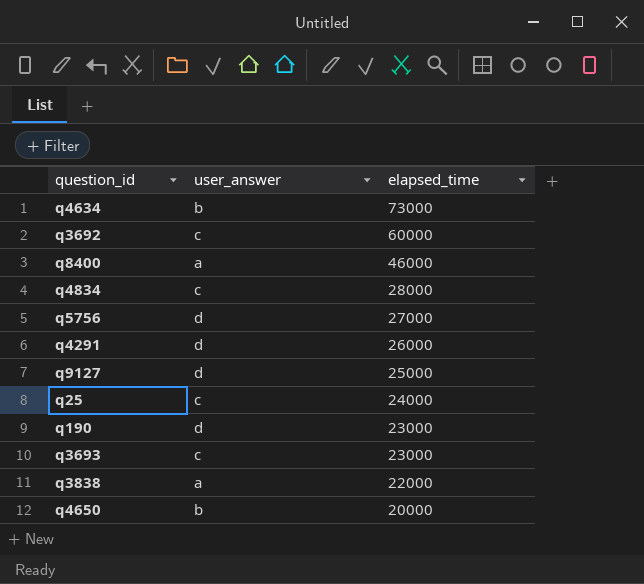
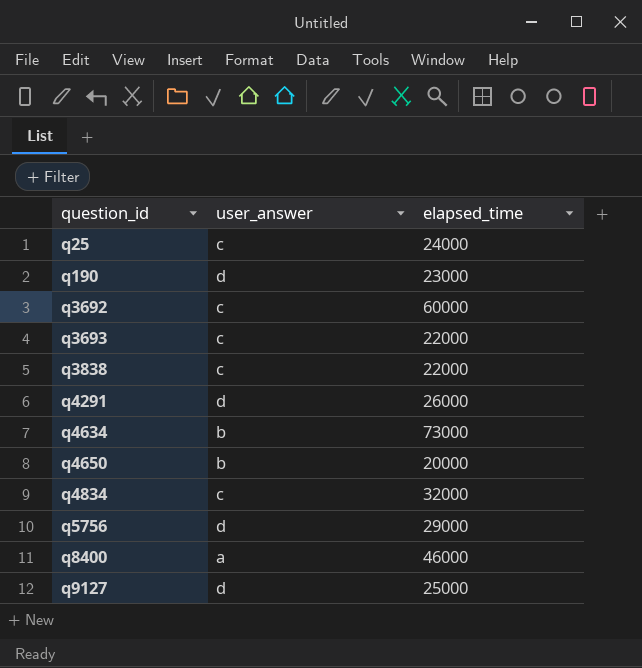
row order: elapsed_time descending -> question_id ascending
q3693 | elapsed_time: 23000 -> 22000
q3838 | user_answer: a -> c
q4834 | elapsed_time: 28000 -> 32000
q5756 | elapsed_time: 27000 -> 29000

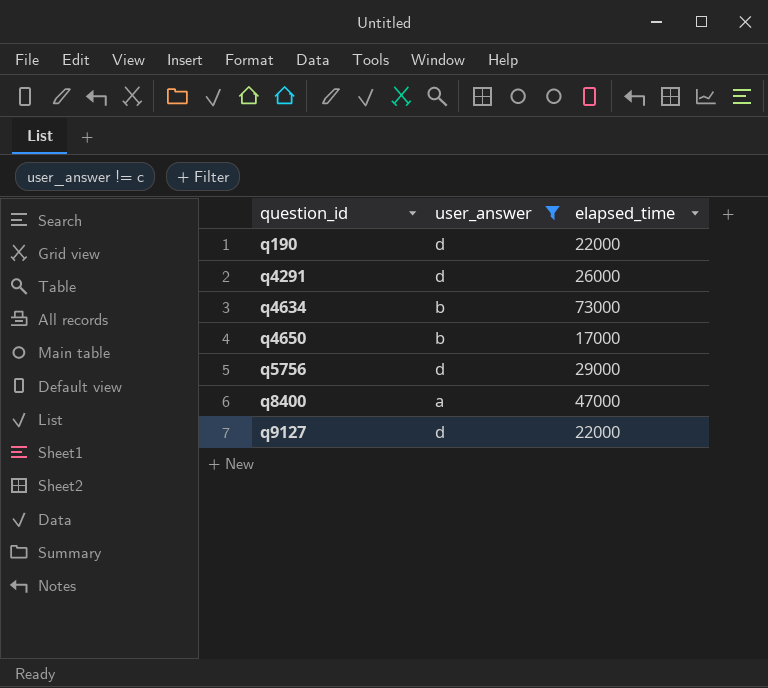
filter: none -> user_answer != c
q190 | elapsed_time: 23000 -> 22000
q4650 | elapsed_time: 20000 -> 17000
q8400 | elapsed_time: 46000 -> 47000
q9127 | elapsed_time: 25000 -> 22000

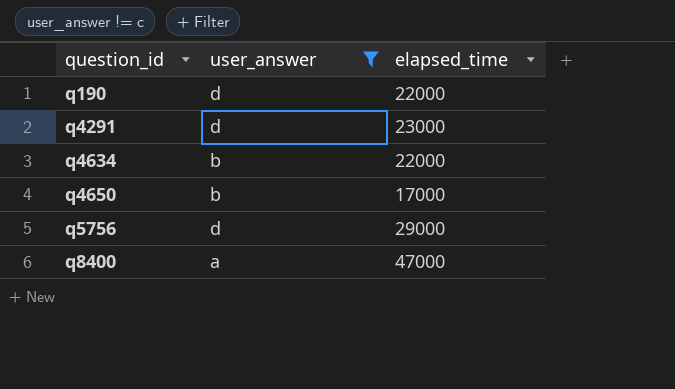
row q9127: d | 22000 -> none
q4291 | elapsed_time: 26000 -> 23000
q4634 | elapsed_time: 73000 -> 22000

